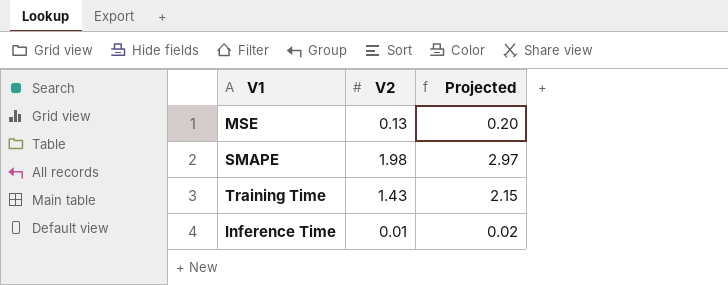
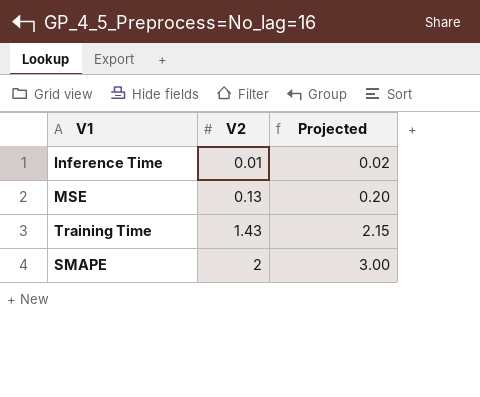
row order: none -> V2 ascending
SMAPE | V2: 1.98 -> 2
SMAPE | Projected: 2.97 -> 3.00

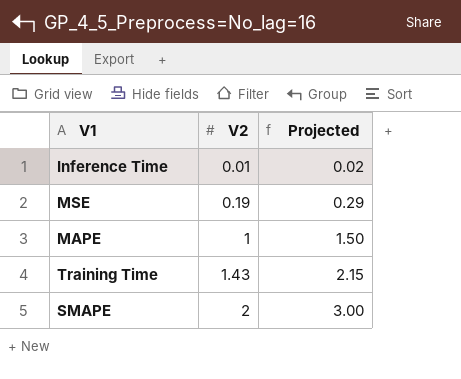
MSE | V2: 0.13 -> 0.19
MSE | Projected: 0.20 -> 0.29
row MAPE: none -> 1 | 1.50

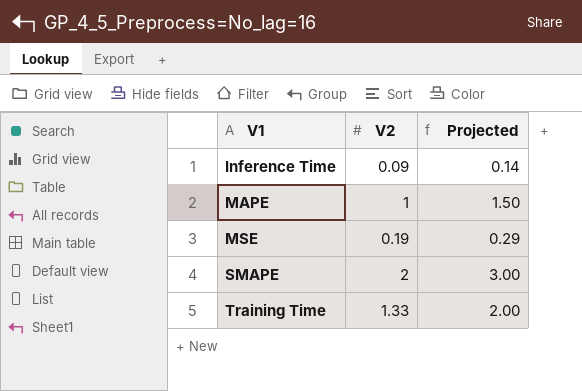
row order: V2 ascending -> V1 ascending
Inference Time | V2: 0.01 -> 0.09
Inference Time | Projected: 0.02 -> 0.14
Training Time | V2: 1.43 -> 1.33
Training Time | Projected: 2.15 -> 2.00

